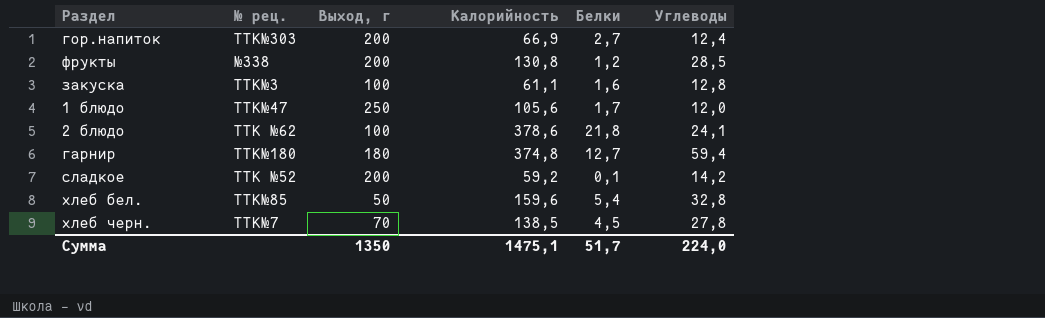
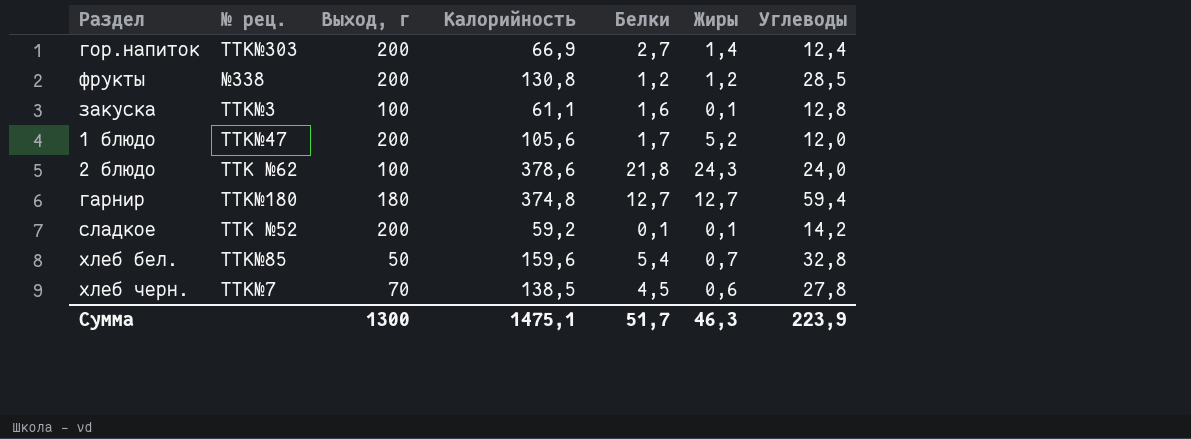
column Жиры | position: none -> 6
1 блюдо | Выход, г: 250 -> 200
2 блюдо | Углеводы: 24,1 -> 24,0
Сумма | Выход, г: 1350 -> 1300
Сумма | Углеводы: 224,0 -> 223,9

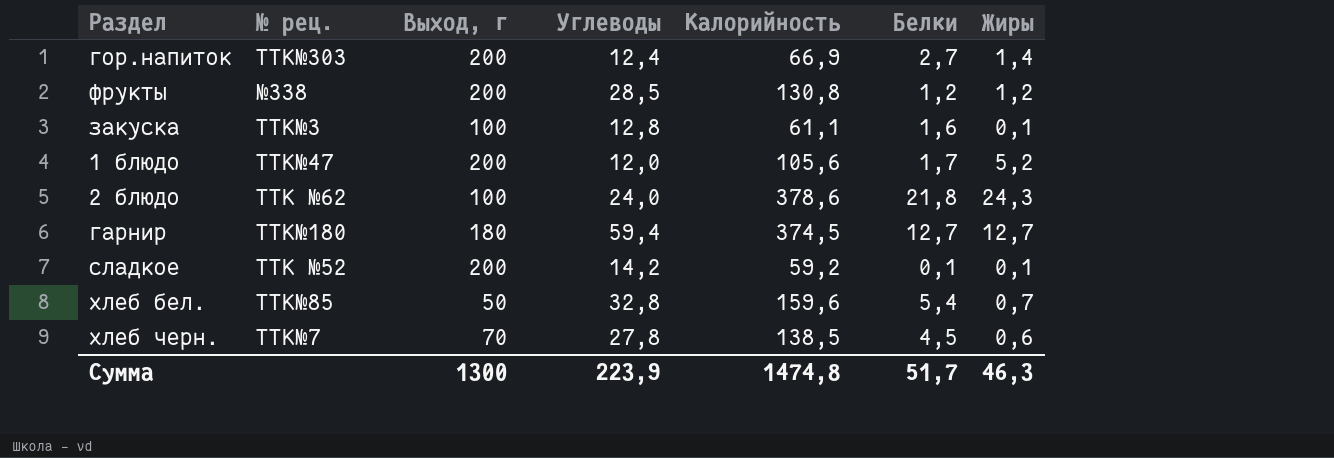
column Углеводы | position: 7 -> 4
гарнир | Калорийность: 374,8 -> 374,5
Сумма | Калорийность: 1475,1 -> 1474,8

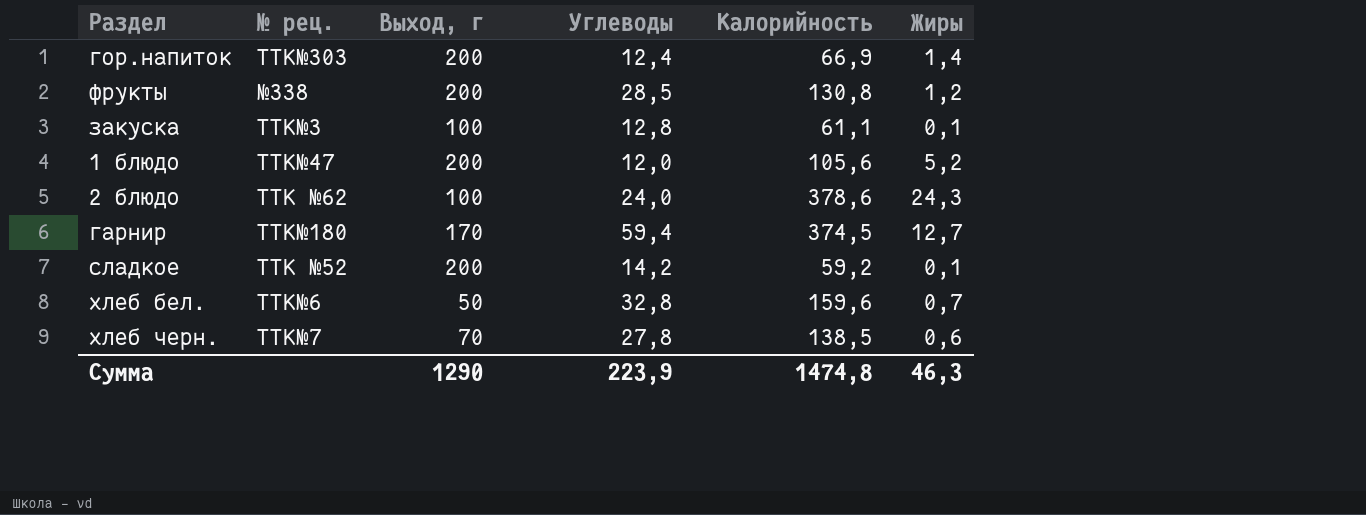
column Белки | position: 6 -> none
гарнир | Выход, г: 180 -> 170
хлеб бел. | № рец.: ТТК№85 -> ТТК№6
Сумма | Выход, г: 1300 -> 1290

